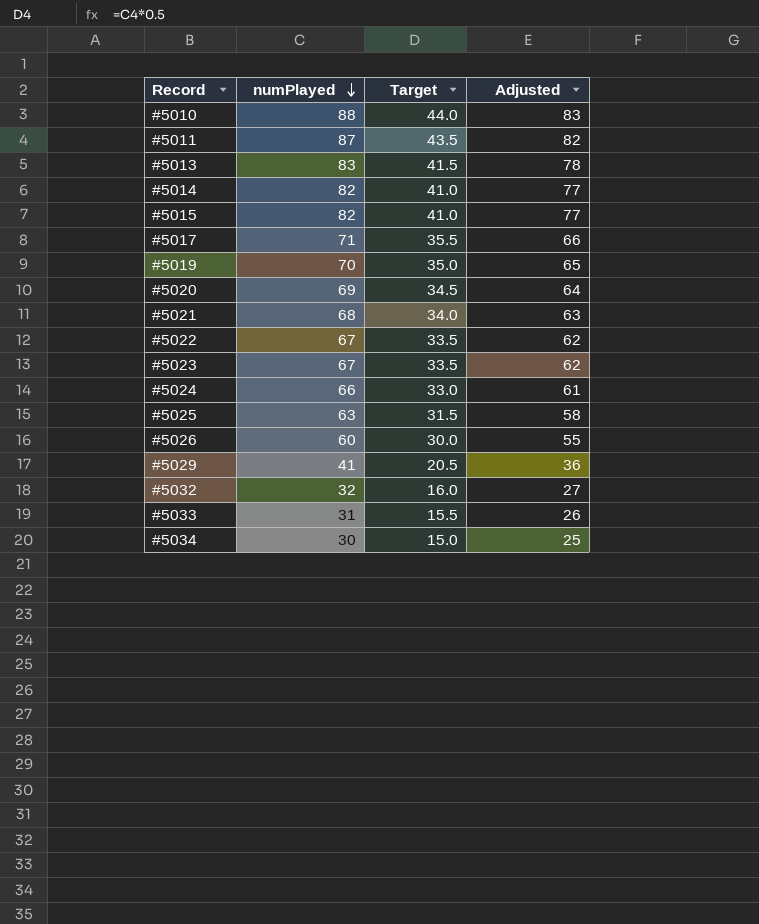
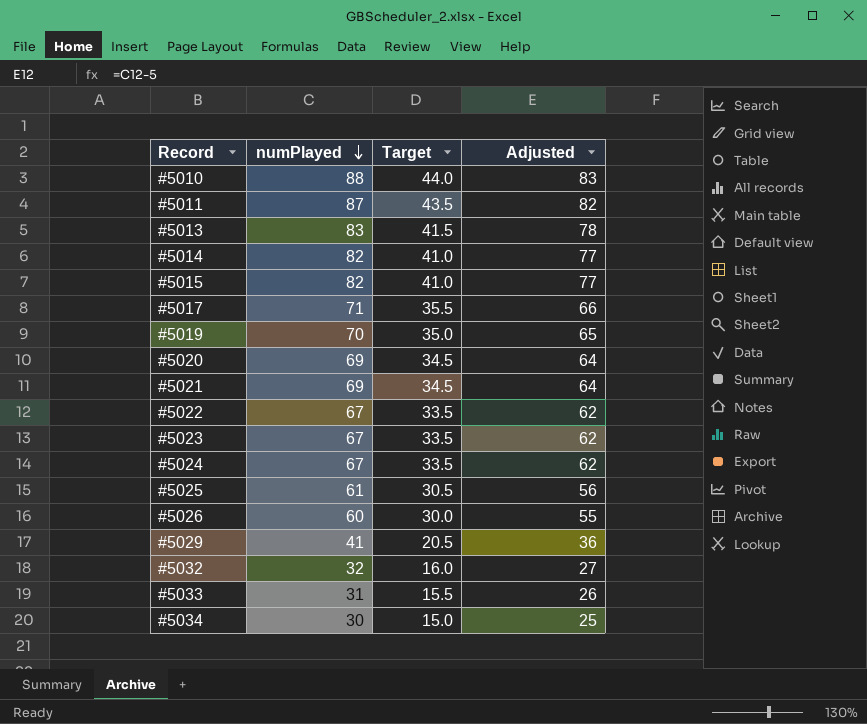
#5021 | numPlayed: 68 -> 69
#5021 | Target: 34.0 -> 34.5
#5021 | Adjusted: 63 -> 64
#5024 | numPlayed: 66 -> 67
#5024 | Target: 33.0 -> 33.5
#5024 | Adjusted: 61 -> 62
#5025 | numPlayed: 63 -> 61
#5025 | Target: 31.5 -> 30.5
#5025 | Adjusted: 58 -> 56

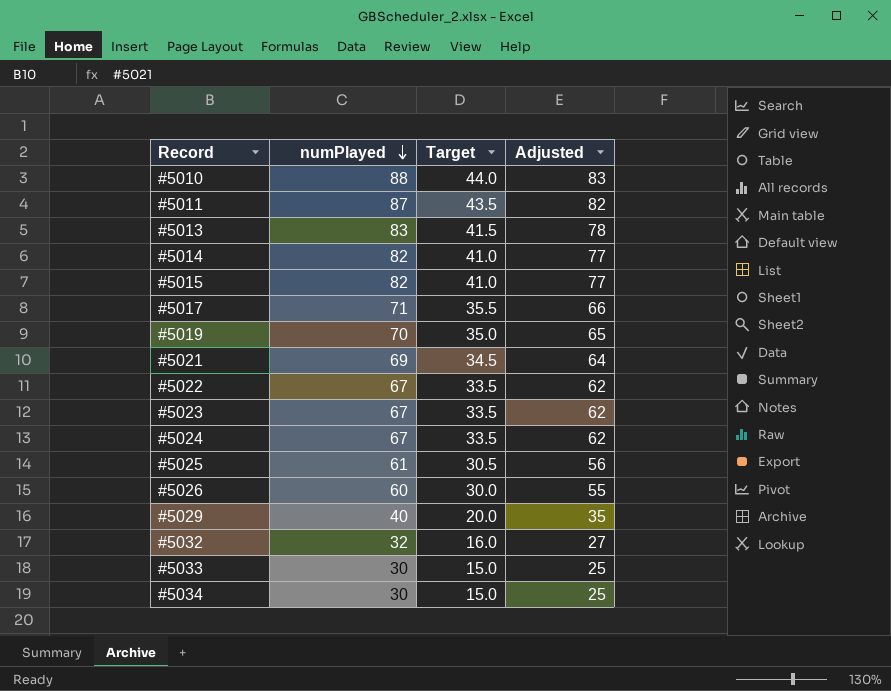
row #5020: 69 | 34.5 | 64 -> none
#5029 | numPlayed: 41 -> 40
#5029 | Target: 20.5 -> 20.0
#5029 | Adjusted: 36 -> 35
#5033 | numPlayed: 31 -> 30
#5033 | Target: 15.5 -> 15.0
#5033 | Adjusted: 26 -> 25

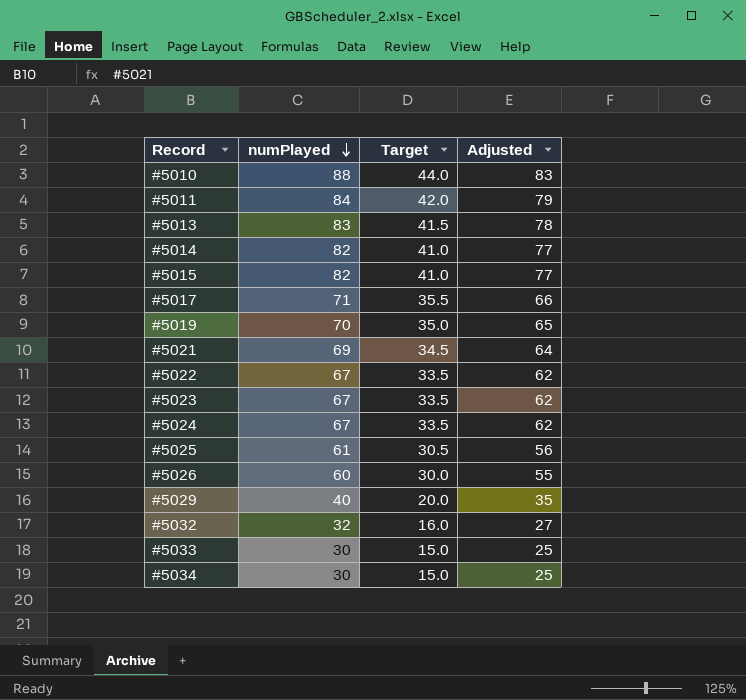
#5011 | numPlayed: 87 -> 84
#5011 | Target: 43.5 -> 42.0
#5011 | Adjusted: 82 -> 79

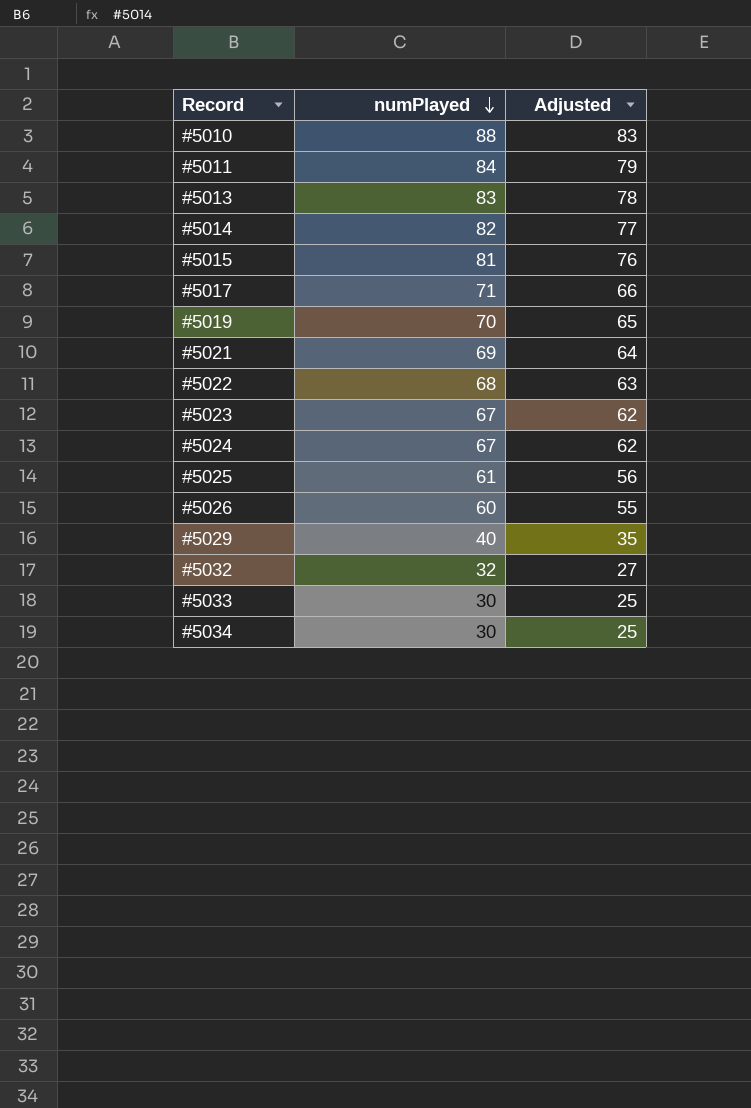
column Target | formula: [numPlayed] * 0.5 -> none
#5015 | numPlayed: 82 -> 81
#5015 | Adjusted: 77 -> 76
#5022 | numPlayed: 67 -> 68
#5022 | Adjusted: 62 -> 63

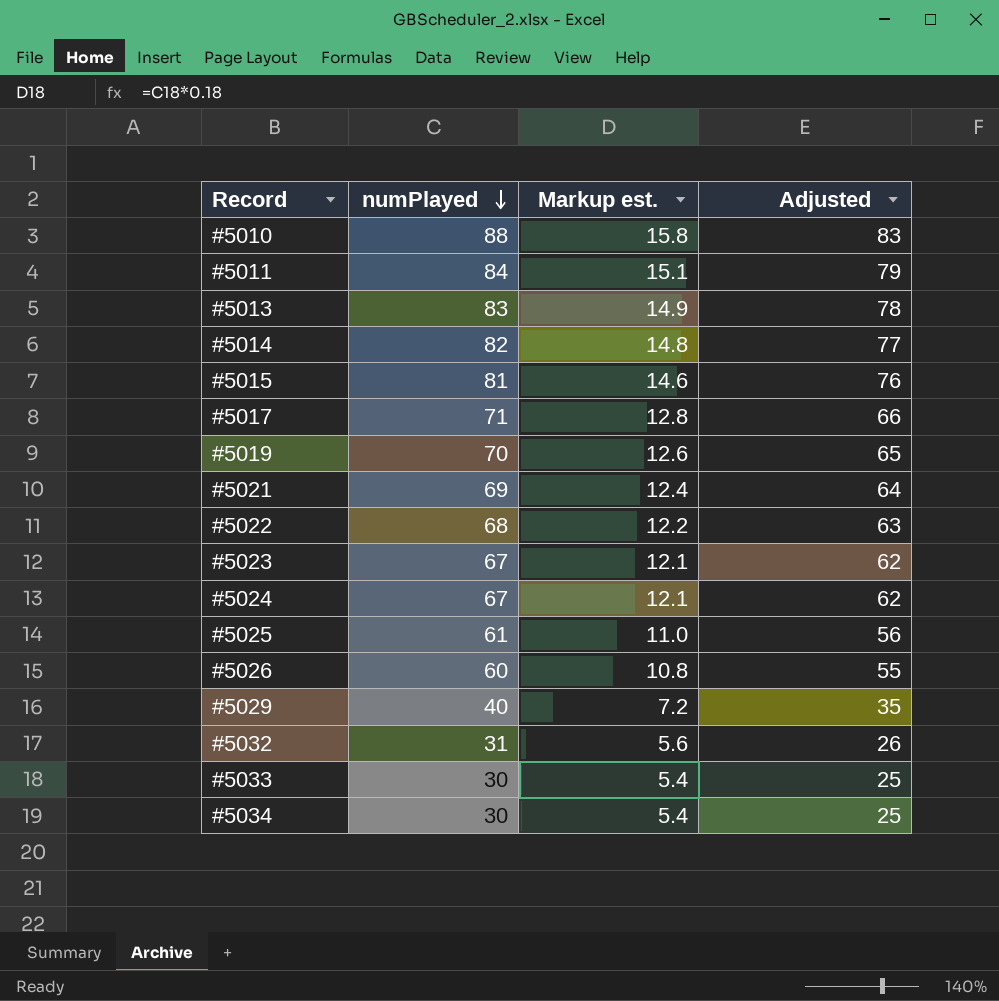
column Markup est. | formula: none -> [numPlayed] * 0.18
#5032 | numPlayed: 32 -> 31
#5032 | Adjusted: 27 -> 26

